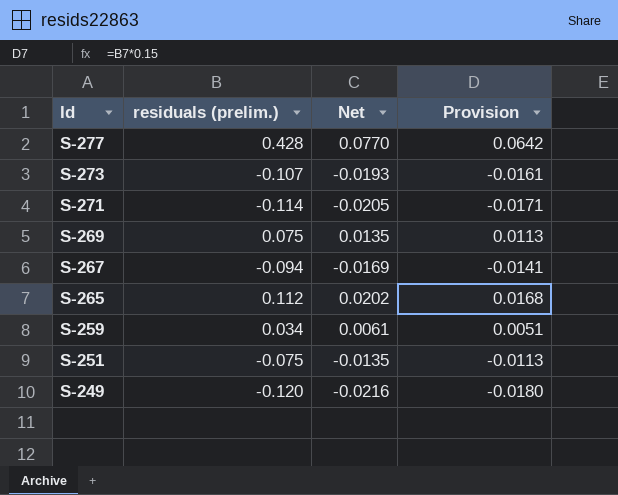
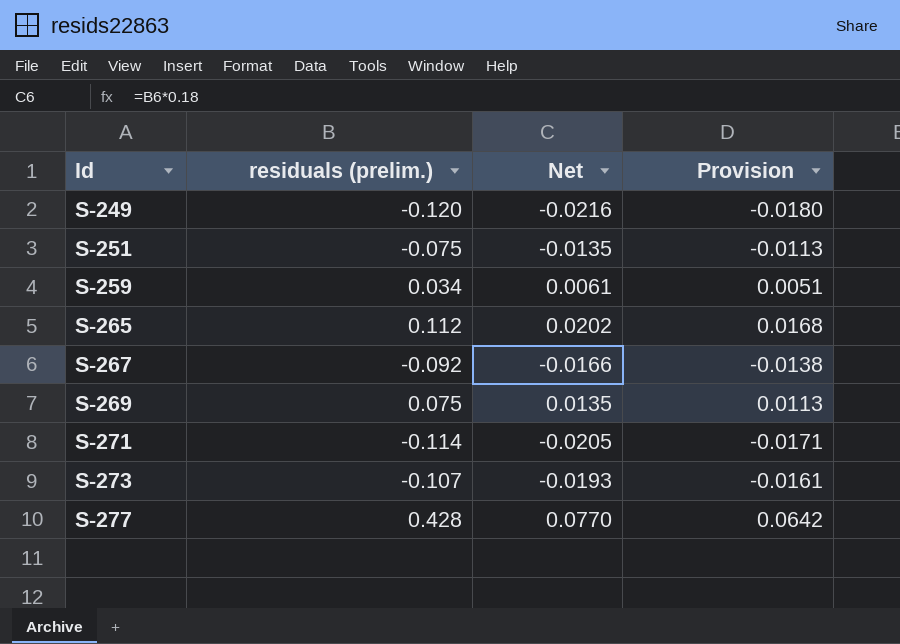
row order: Id descending -> Id ascending
S-267 | residuals (prelim.): -0.094 -> -0.092
S-267 | Net: -0.0169 -> -0.0166
S-267 | Provision: -0.0141 -> -0.0138

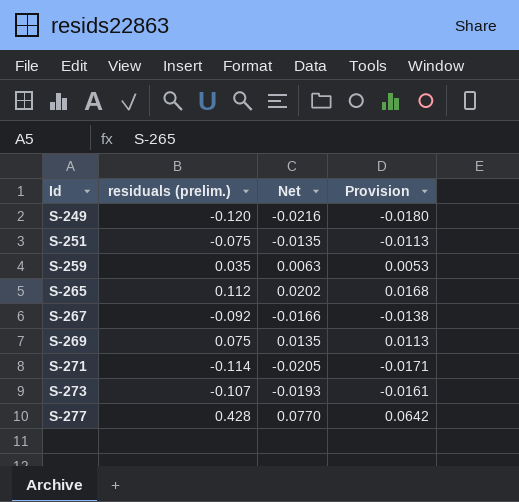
S-259 | residuals (prelim.): 0.034 -> 0.035
S-259 | Net: 0.0061 -> 0.0063
S-259 | Provision: 0.0051 -> 0.0053

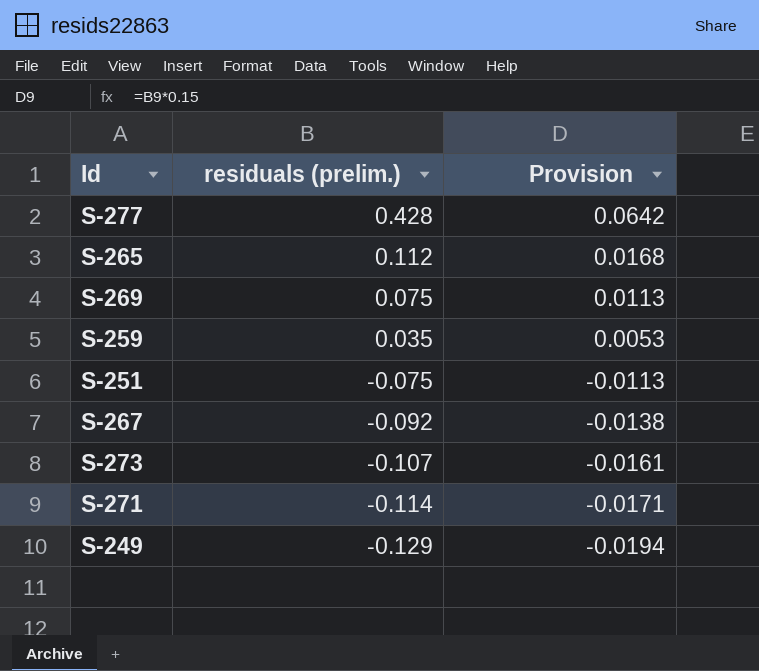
row order: Id ascending -> residuals (prelim.) descending
column Net | formula: [residuals (prelim.)] * 0.18 -> none
S-249 | residuals (prelim.): -0.120 -> -0.129
S-249 | Provision: -0.0180 -> -0.0194

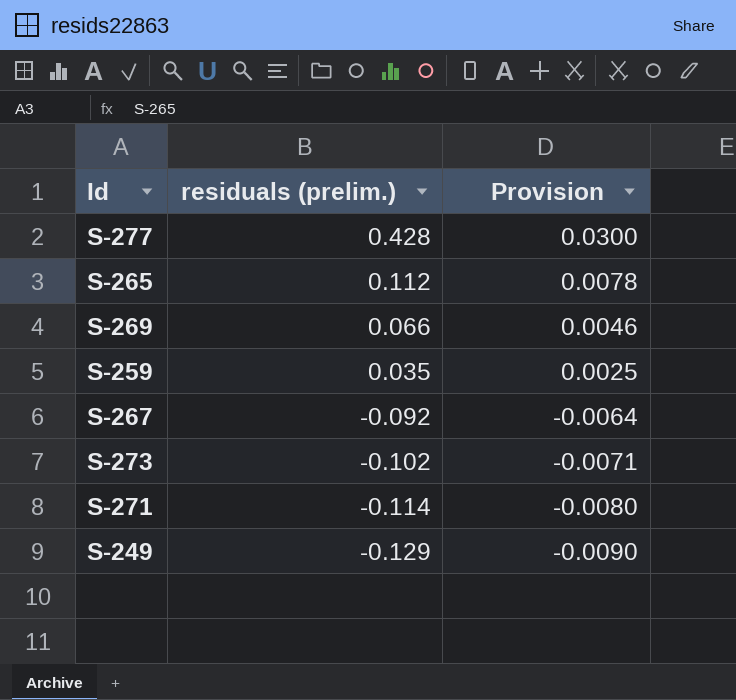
column Provision | formula: [residuals (prelim.)] * 0.15 -> [residuals (prelim.)] * 0.07
row S-251: -0.075 | -0.0113 -> none
S-269 | residuals (prelim.): 0.075 -> 0.066
S-273 | residuals (prelim.): -0.107 -> -0.102

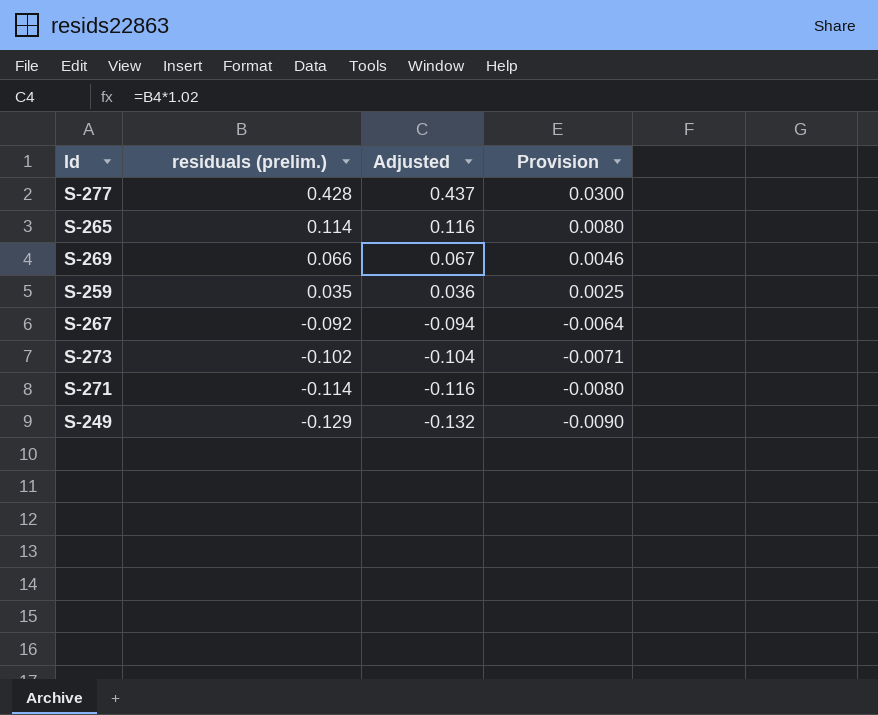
column Adjusted | formula: none -> [residuals (prelim.)] * 1.02
S-265 | residuals (prelim.): 0.112 -> 0.114
S-265 | Provision: 0.0078 -> 0.0080

